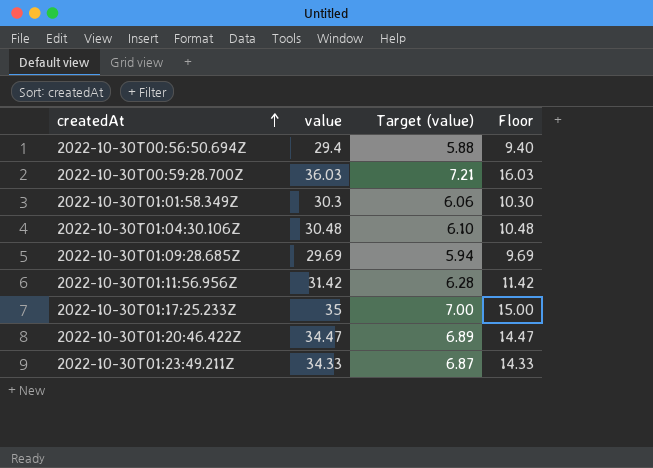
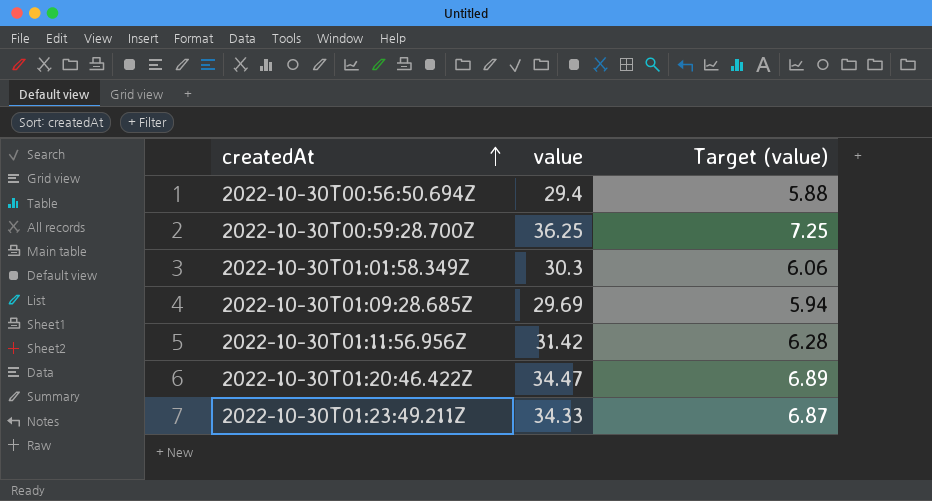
column Floor | formula: [value] - 20 -> none
row 2022-10-30T01:04:30.106Z: 30.48 | 6.10 | 10.48 -> none
row 2022-10-30T01:17:25.233Z: 35 | 7.00 | 15.00 -> none
2022-10-30T00:59:28.700Z | value: 36.03 -> 36.25
2022-10-30T00:59:28.700Z | Target (value): 7.21 -> 7.25

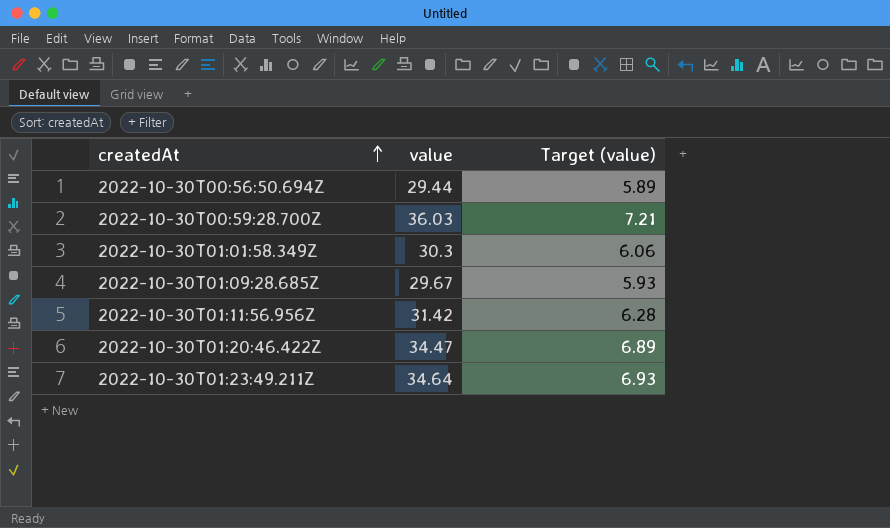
2022-10-30T00:56:50.694Z | value: 29.4 -> 29.44
2022-10-30T00:56:50.694Z | Target (value): 5.88 -> 5.89
2022-10-30T00:59:28.700Z | value: 36.25 -> 36.03
2022-10-30T00:59:28.700Z | Target (value): 7.25 -> 7.21
2022-10-30T01:09:28.685Z | value: 29.69 -> 29.67
2022-10-30T01:09:28.685Z | Target (value): 5.94 -> 5.93
2022-10-30T01:23:49.211Z | value: 34.33 -> 34.64
2022-10-30T01:23:49.211Z | Target (value): 6.87 -> 6.93

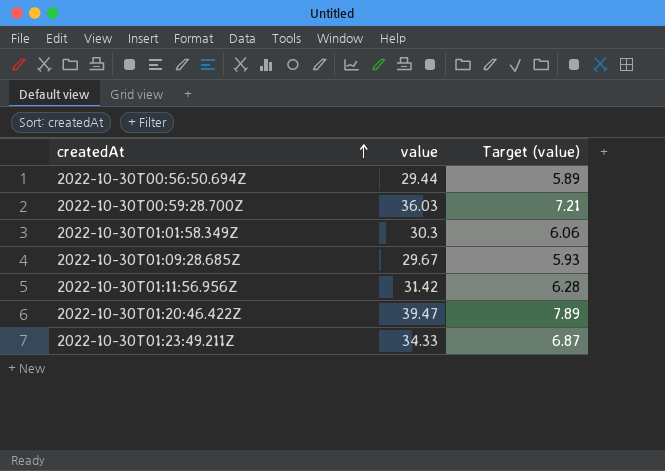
2022-10-30T01:20:46.422Z | value: 34.47 -> 39.47
2022-10-30T01:20:46.422Z | Target (value): 6.89 -> 7.89
2022-10-30T01:23:49.211Z | value: 34.64 -> 34.33
2022-10-30T01:23:49.211Z | Target (value): 6.93 -> 6.87

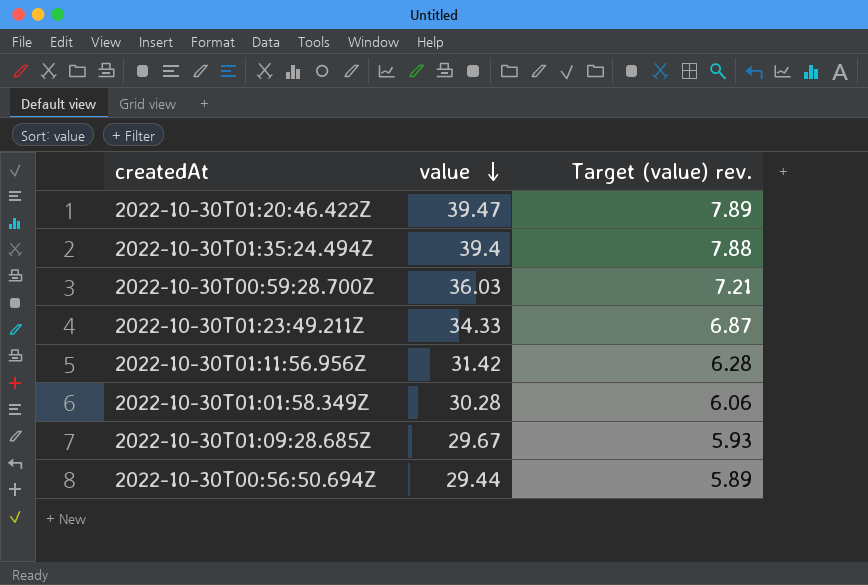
row order: createdAt ascending -> value descending
column name: Target (value) -> Target (value) rev.
row 2022-10-30T01:35:24.494Z: none -> 39.4 | 7.88
2022-10-30T01:01:58.349Z | value: 30.3 -> 30.28

